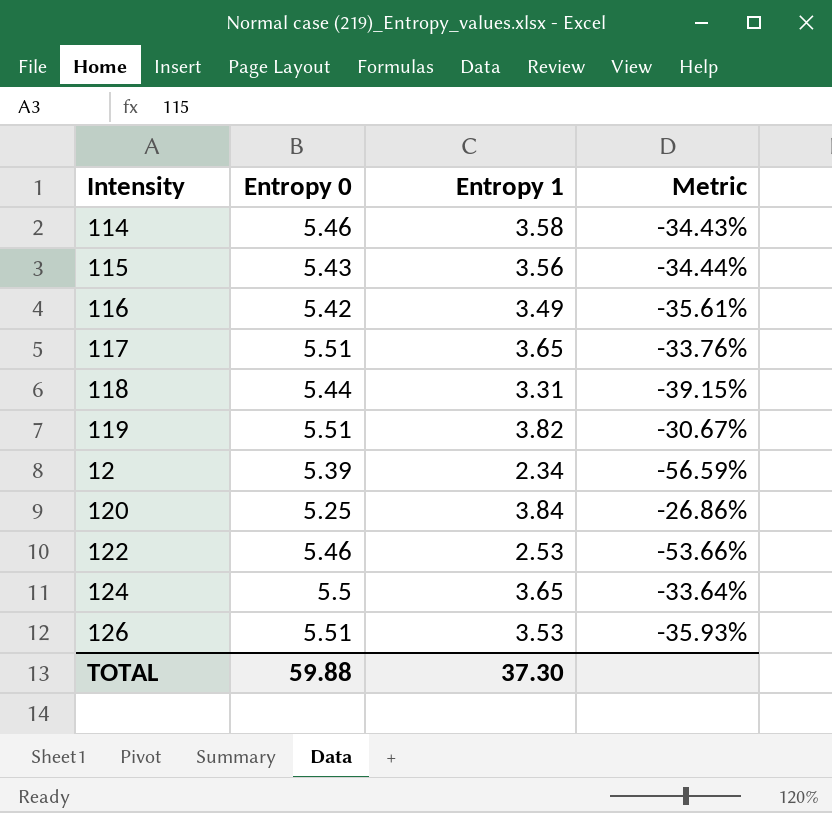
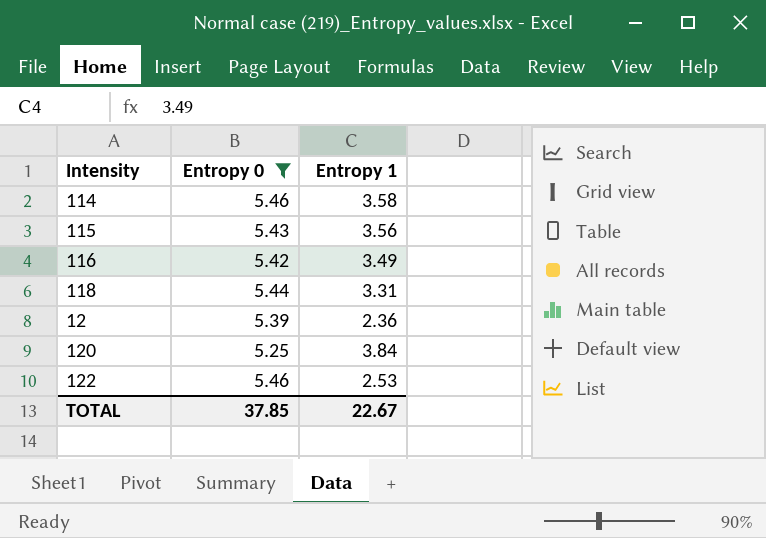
filter: none -> Entropy 0 <= 5.46
column Metric | formula: ([Entropy 1] - [Entropy 0]) / [Entropy 0] -> none
12 | Entropy 1: 2.34 -> 2.36
TOTAL | Entropy 0: 59.88 -> 37.85
TOTAL | Entropy 1: 37.30 -> 22.67

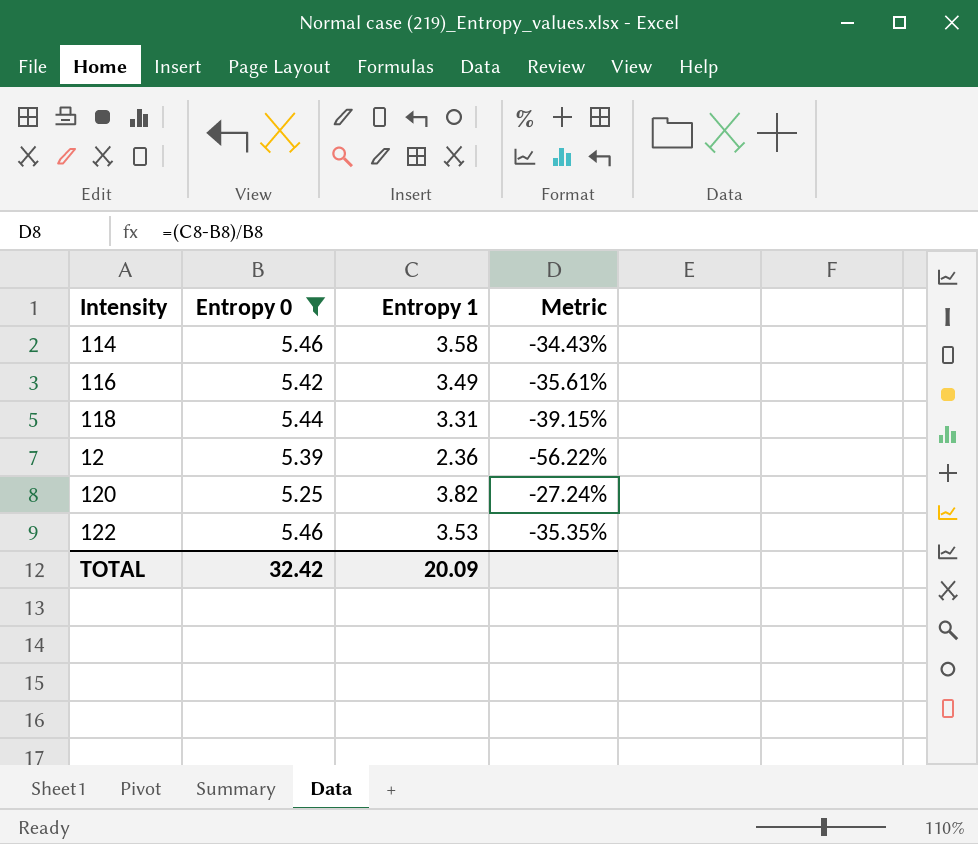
column Metric | formula: none -> ([Entropy 1] - [Entropy 0]) / [Entropy 0]
row 115: 5.43 | 3.56 -> none
120 | Entropy 1: 3.84 -> 3.82
122 | Entropy 1: 2.53 -> 3.53
TOTAL | Entropy 0: 37.85 -> 32.42
TOTAL | Entropy 1: 22.67 -> 20.09

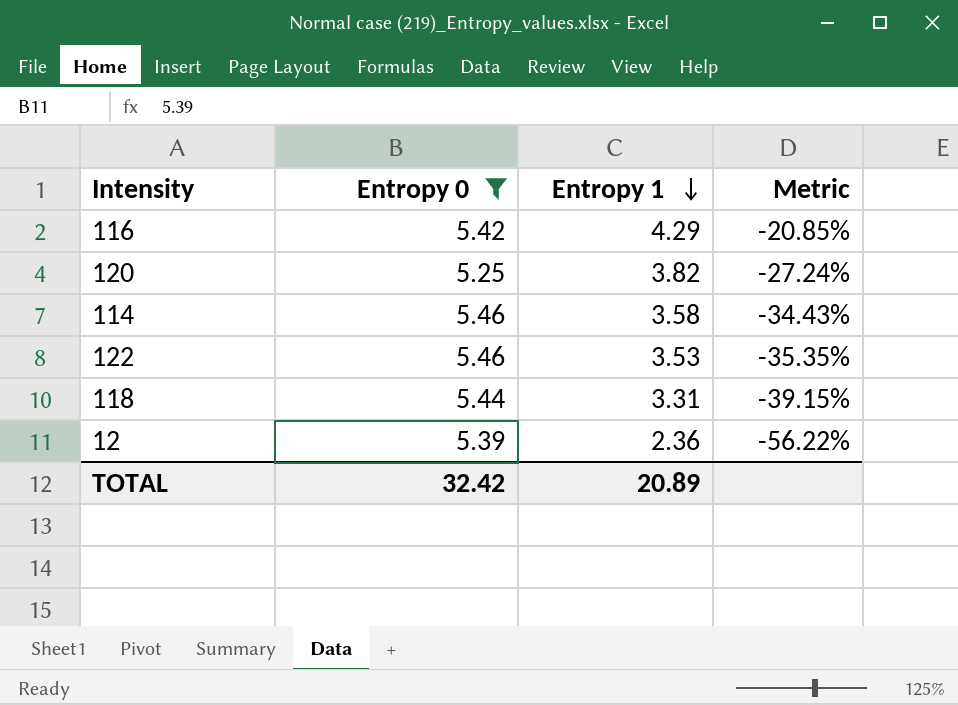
row order: none -> Entropy 1 descending
116 | Entropy 1: 3.49 -> 4.29
116 | Metric: -35.61% -> -20.85%
TOTAL | Entropy 1: 20.09 -> 20.89

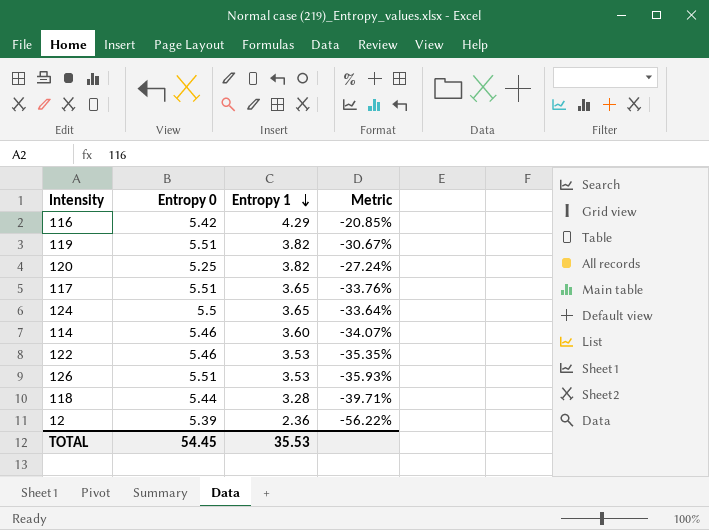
filter: Entropy 0 <= 5.46 -> none
114 | Entropy 1: 3.58 -> 3.60
114 | Metric: -34.43% -> -34.07%
118 | Entropy 1: 3.31 -> 3.28
118 | Metric: -39.15% -> -39.71%
TOTAL | Entropy 0: 32.42 -> 54.45
TOTAL | Entropy 1: 20.89 -> 35.53

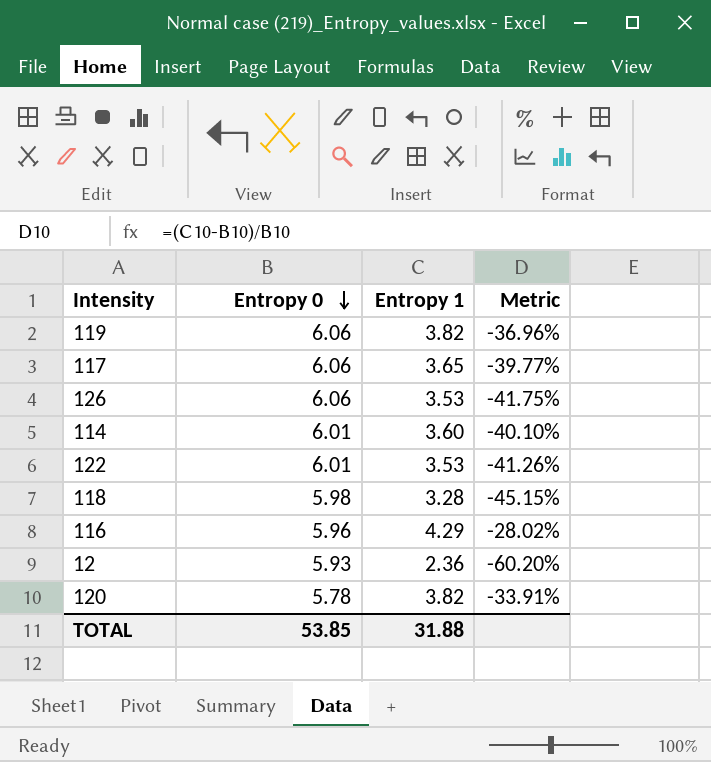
row order: Entropy 1 descending -> Entropy 0 descending
row 124: 5.5 | 3.65 | -33.64% -> none
119 | Entropy 0: 5.51 -> 6.06
119 | Metric: -30.67% -> -36.96%
117 | Entropy 0: 5.51 -> 6.06
117 | Metric: -33.76% -> -39.77%
126 | Entropy 0: 5.51 -> 6.06
126 | Metric: -35.93% -> -41.75%
114 | Entropy 0: 5.46 -> 6.01
114 | Metric: -34.07% -> -40.10%
122 | Entropy 0: 5.46 -> 6.01
122 | Metric: -35.35% -> -41.26%
118 | Entropy 0: 5.44 -> 5.98
118 | Metric: -39.71% -> -45.15%
116 | Entropy 0: 5.42 -> 5.96
116 | Metric: -20.85% -> -28.02%
12 | Entropy 0: 5.39 -> 5.93
12 | Metric: -56.22% -> -60.20%
120 | Entropy 0: 5.25 -> 5.78
120 | Metric: -27.24% -> -33.91%
TOTAL | Entropy 0: 54.45 -> 53.85
TOTAL | Entropy 1: 35.53 -> 31.88

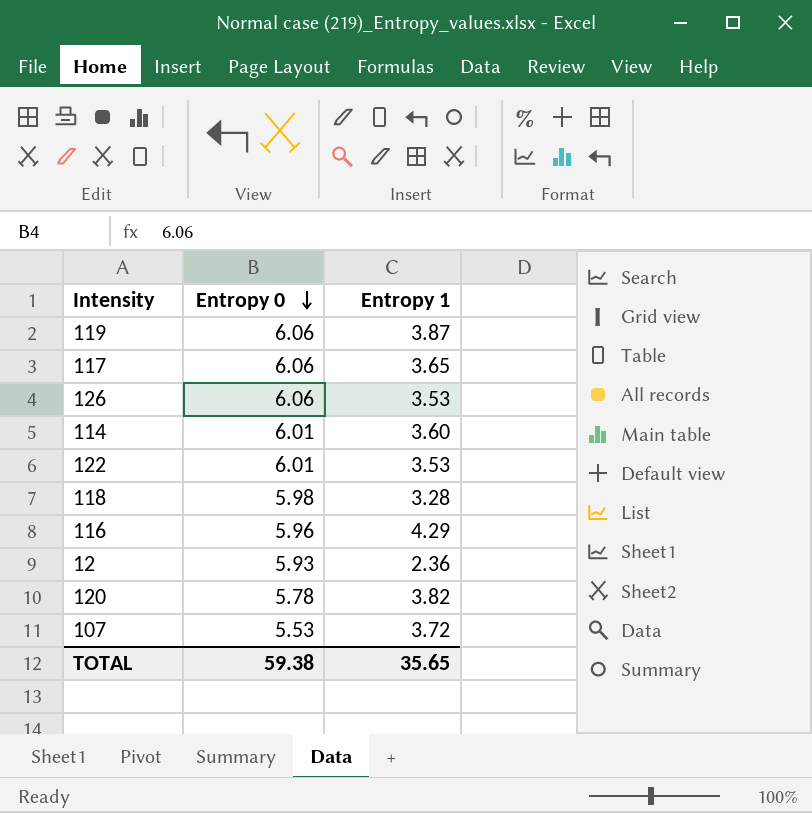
column Metric | formula: ([Entropy 1] - [Entropy 0]) / [Entropy 0] -> none
119 | Entropy 1: 3.82 -> 3.87
row 107: none -> 5.53 | 3.72
TOTAL | Entropy 0: 53.85 -> 59.38
TOTAL | Entropy 1: 31.88 -> 35.65

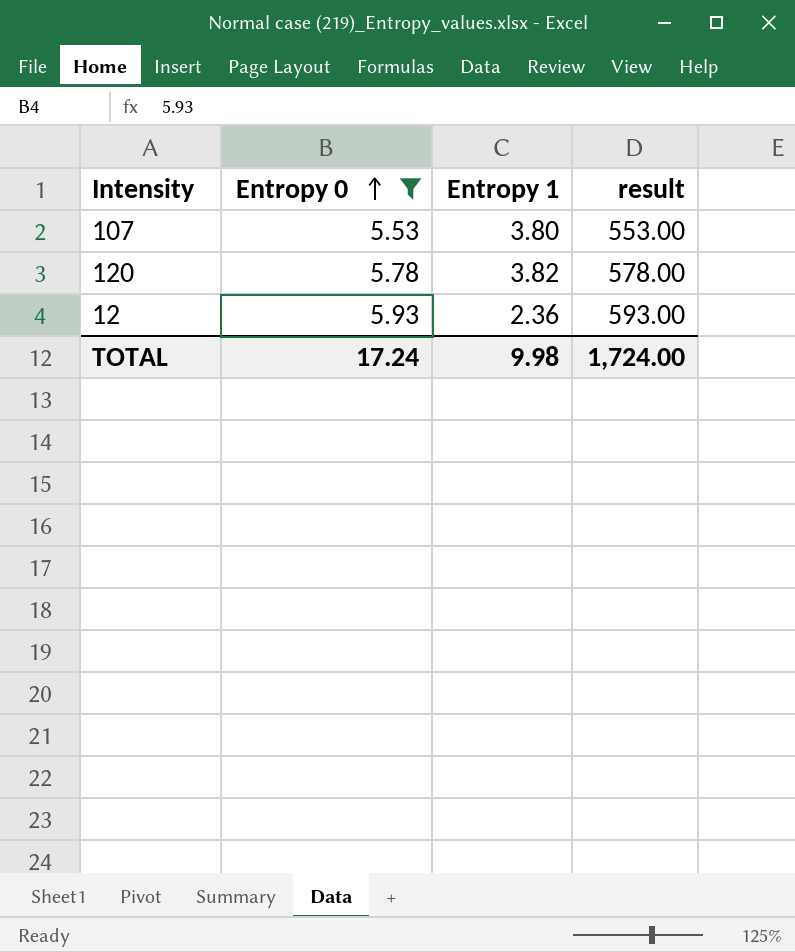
filter: none -> Entropy 0 <= 5.93
row order: Entropy 0 descending -> Entropy 0 ascending
column result | formula: none -> [Entropy 0] * 100
107 | Entropy 1: 3.72 -> 3.80
TOTAL | Entropy 0: 59.38 -> 17.24
TOTAL | Entropy 1: 35.65 -> 9.98

